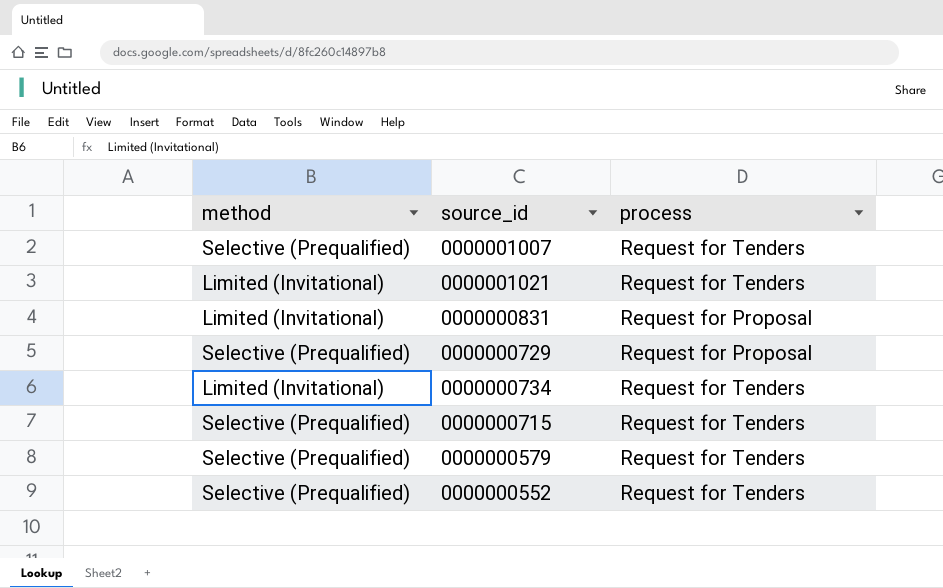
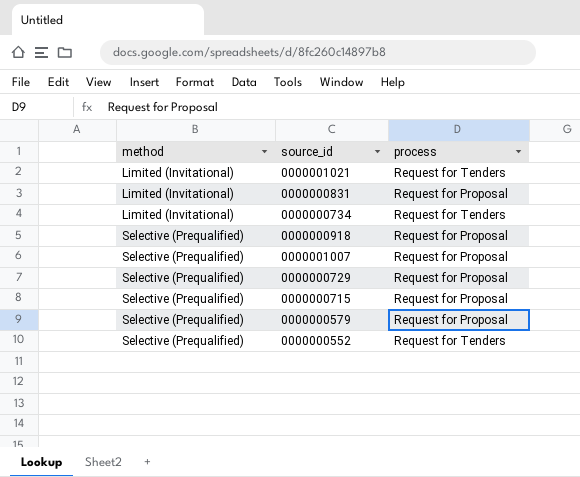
row order: none -> method ascending
row 0000000918: none -> Selective (Prequalified) | Request for Proposal
0000001007 | process: Request for Tenders -> Request for Proposal
0000000715 | process: Request for Tenders -> Request for Proposal
0000000579 | process: Request for Tenders -> Request for Proposal

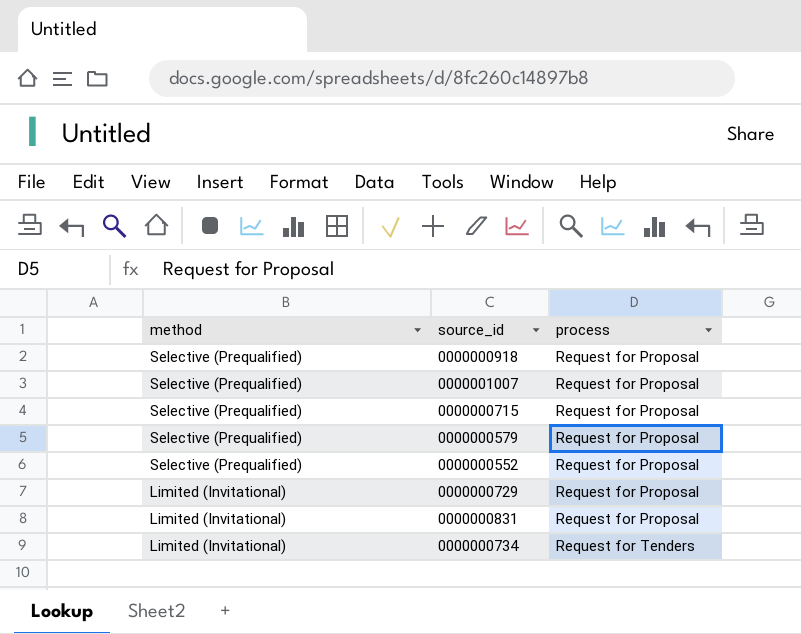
row order: method ascending -> method descending
row 0000001021: Limited (Invitational) | Request for Tenders -> none
0000000552 | process: Request for Tenders -> Request for Proposal
0000000729 | method: Selective (Prequalified) -> Limited (Invitational)

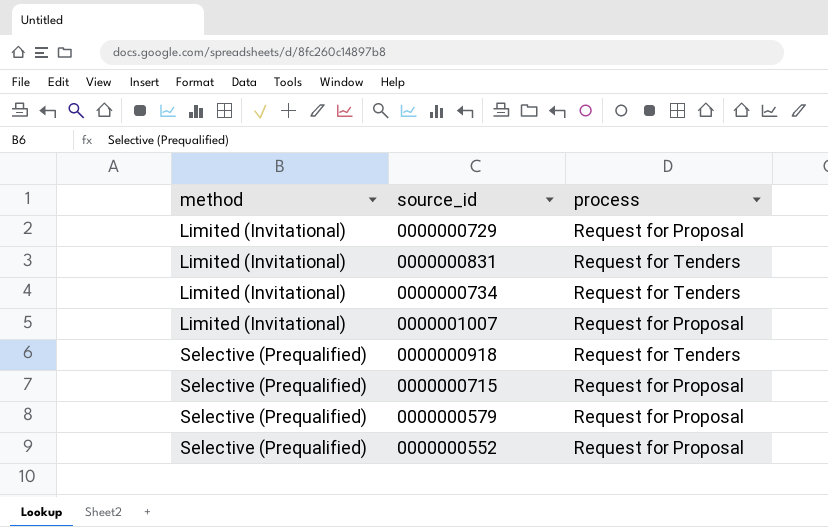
row order: method descending -> method ascending
0000000831 | process: Request for Proposal -> Request for Tenders
0000001007 | method: Selective (Prequalified) -> Limited (Invitational)
0000000918 | process: Request for Proposal -> Request for Tenders

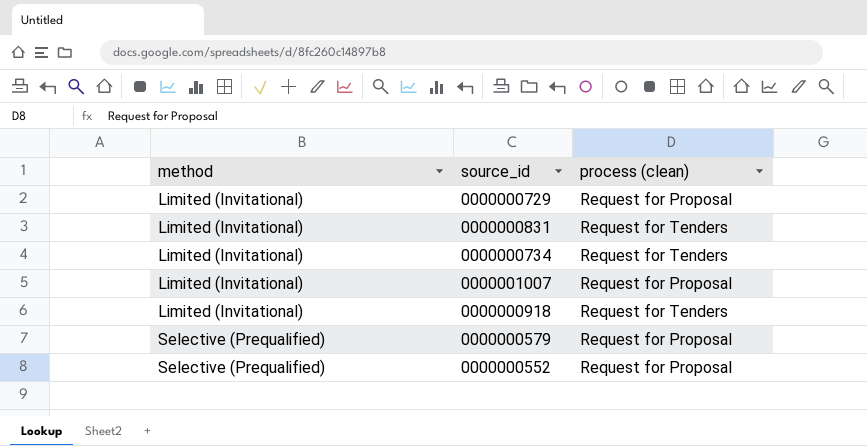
column name: process -> process (clean)
row 0000000715: Selective (Prequalified) | Request for Proposal -> none
0000000918 | method: Selective (Prequalified) -> Limited (Invitational)

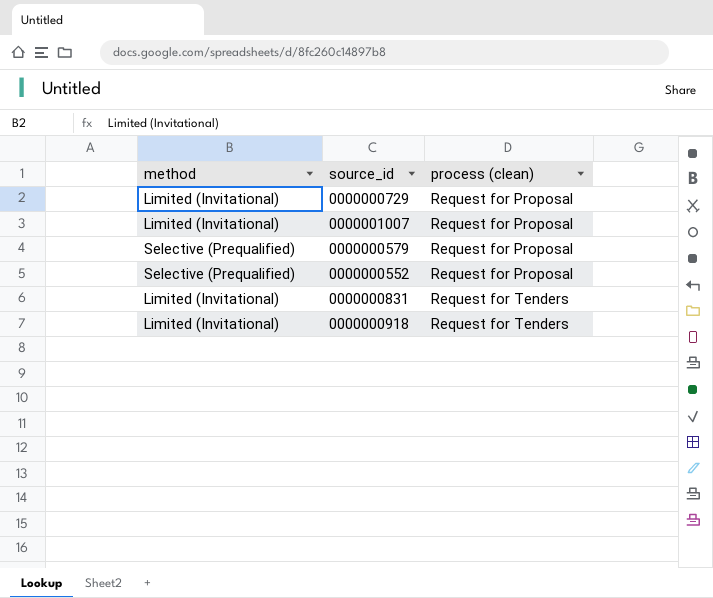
row order: method ascending -> process (clean) ascending
row 0000000734: Limited (Invitational) | Request for Tenders -> none

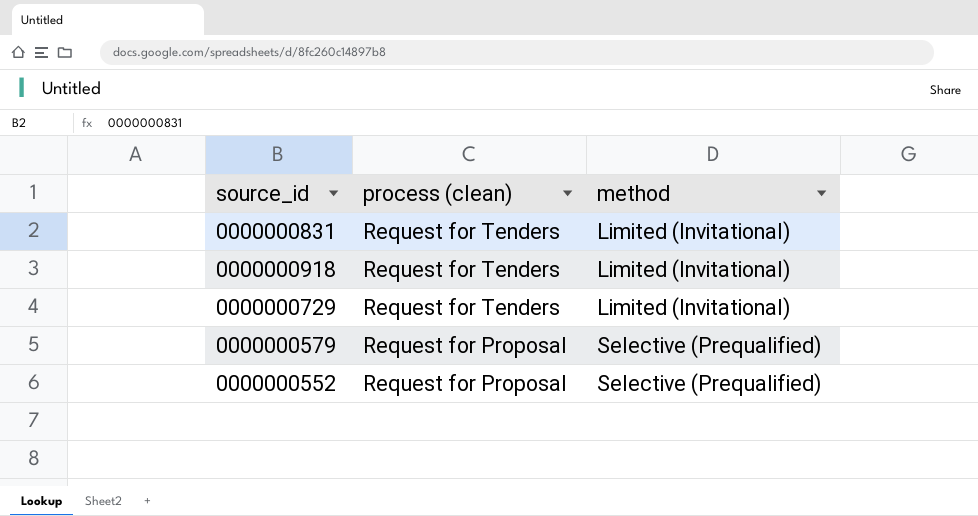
row order: process (clean) ascending -> process (clean) descending
column method | position: 1 -> 3
row 0000001007: Limited (Invitational) | Request for Proposal -> none
0000000729 | process (clean): Request for Proposal -> Request for Tenders

